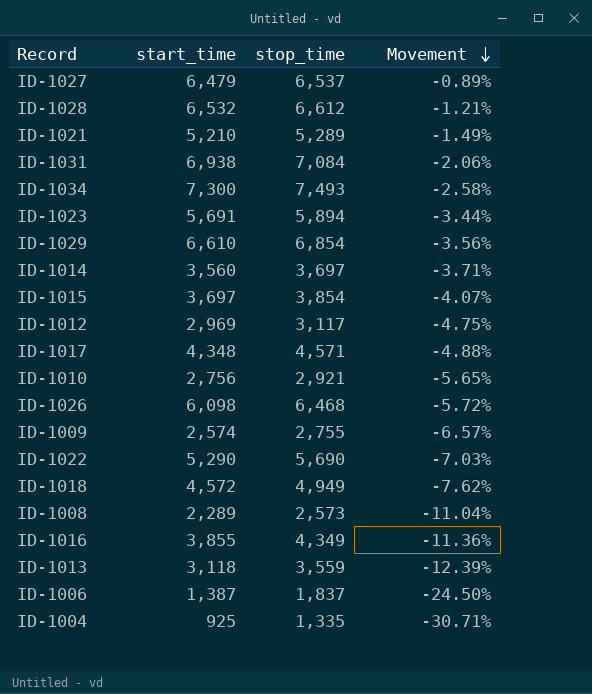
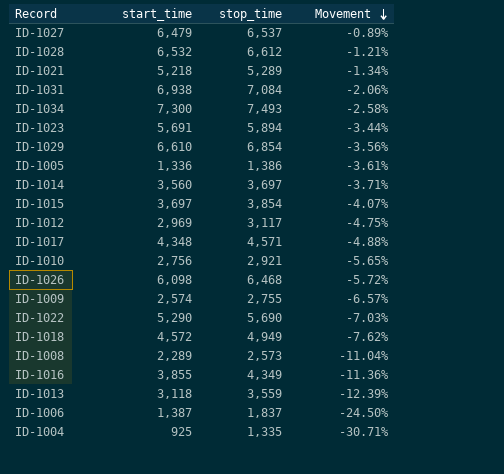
ID-1021 | start_time: 5,210 -> 5,218
ID-1021 | Movement: -1.49% -> -1.34%
row ID-1005: none -> 1,336 | 1,386 | -3.61%

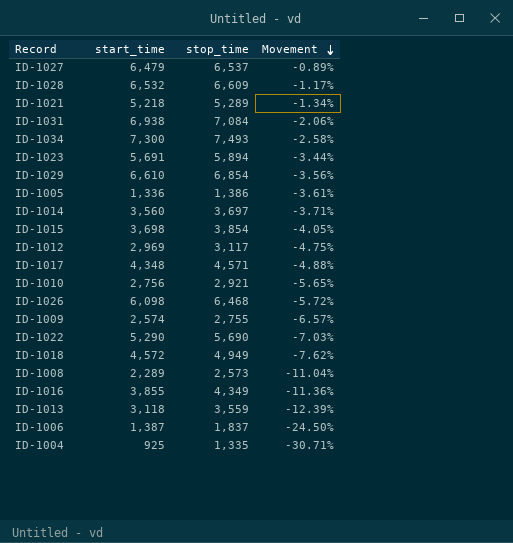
ID-1028 | stop_time: 6,612 -> 6,609
ID-1028 | Movement: -1.21% -> -1.17%
ID-1015 | start_time: 3,697 -> 3,698
ID-1015 | Movement: -4.07% -> -4.05%

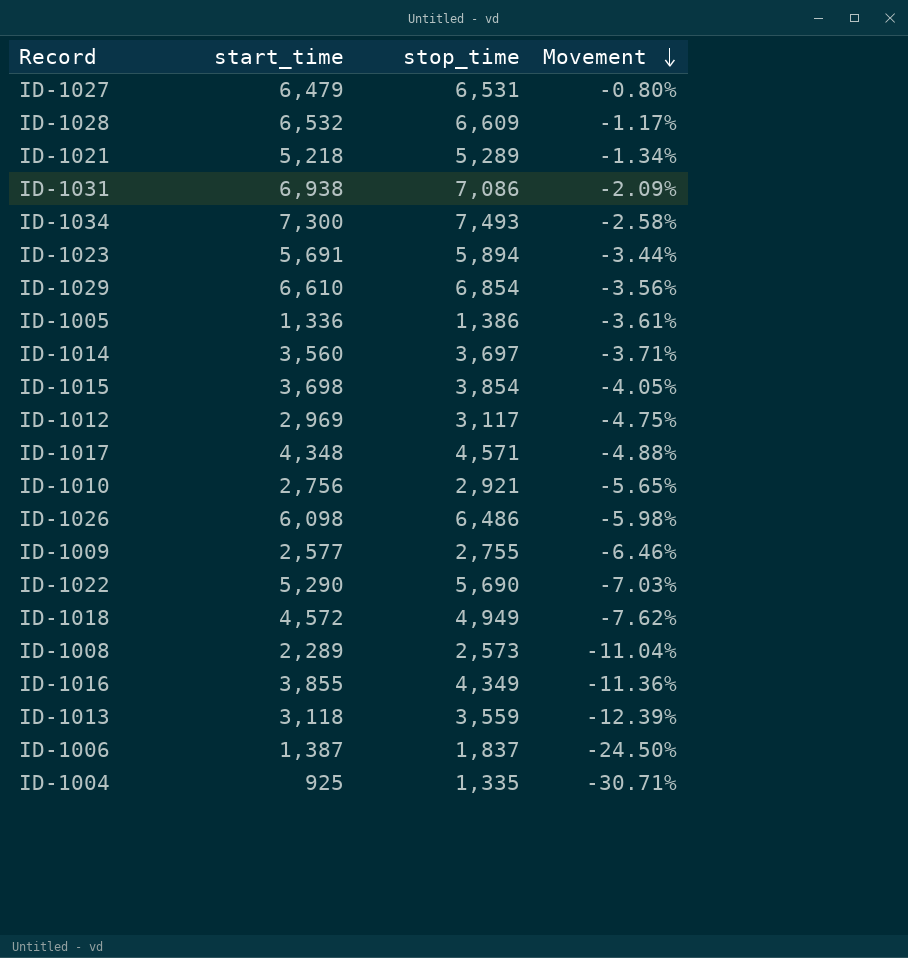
ID-1027 | stop_time: 6,537 -> 6,531
ID-1027 | Movement: -0.89% -> -0.80%
ID-1031 | stop_time: 7,084 -> 7,086
ID-1031 | Movement: -2.06% -> -2.09%
ID-1026 | stop_time: 6,468 -> 6,486
ID-1026 | Movement: -5.72% -> -5.98%
ID-1009 | start_time: 2,574 -> 2,577
ID-1009 | Movement: -6.57% -> -6.46%

